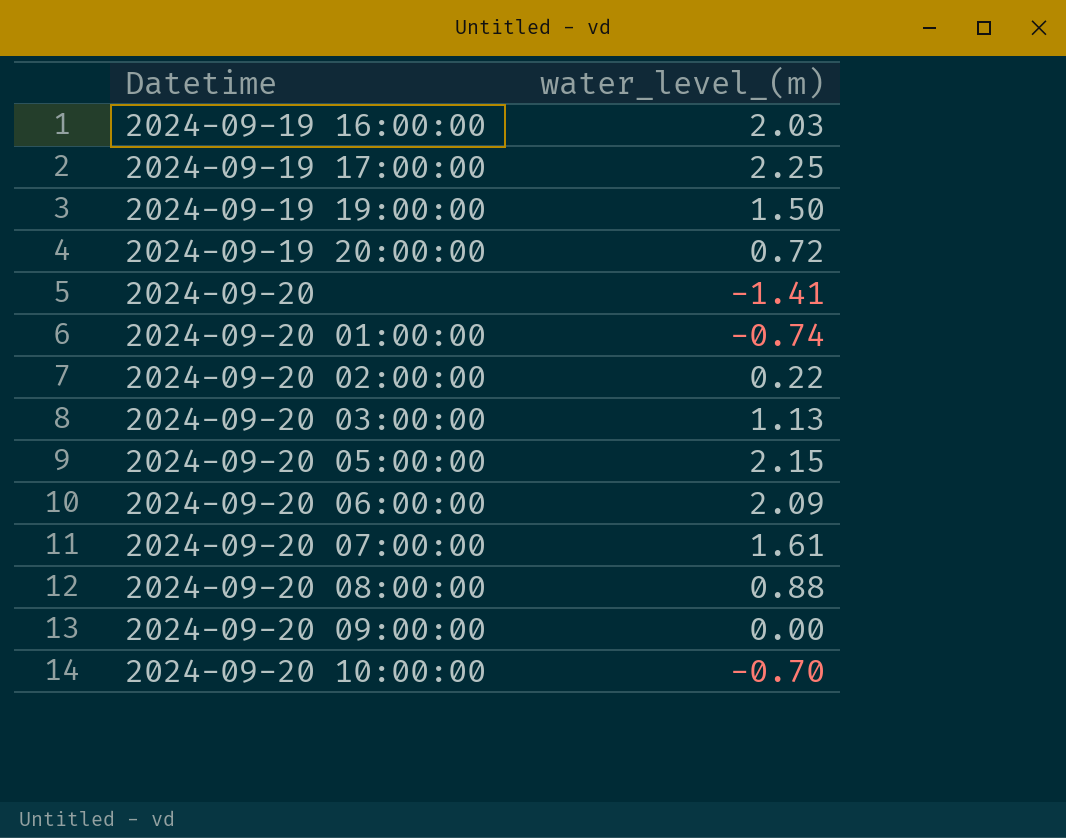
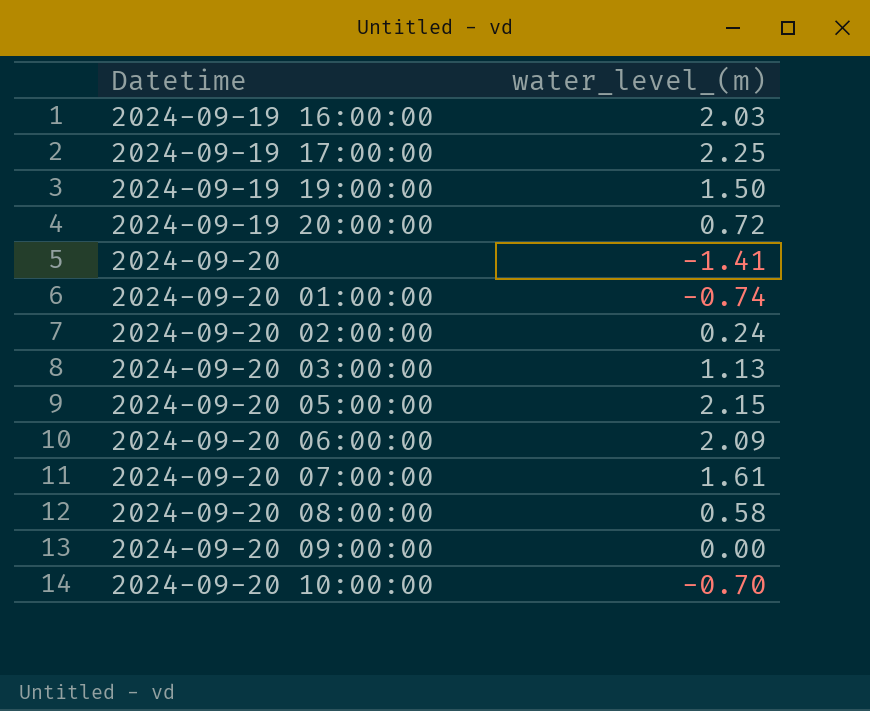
2024-09-20 02:00:00 | water_level_(m): 0.22 -> 0.24
2024-09-20 08:00:00 | water_level_(m): 0.88 -> 0.58

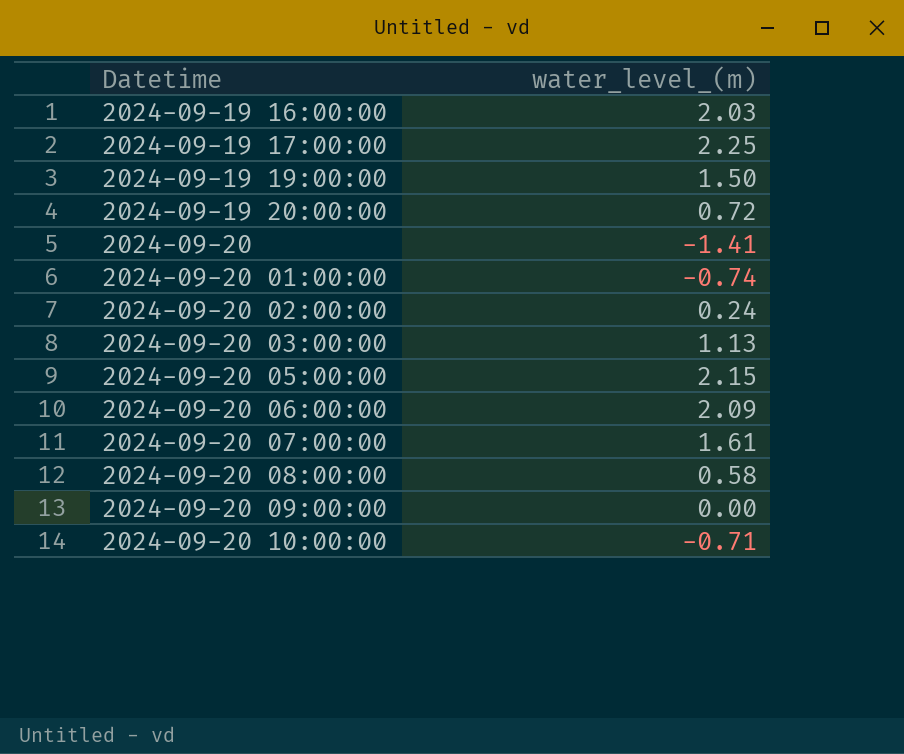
2024-09-20 10:00:00 | water_level_(m): -0.70 -> -0.71

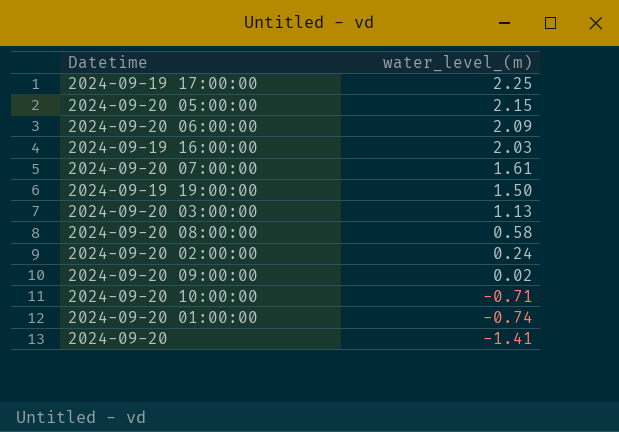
row order: Datetime ascending -> water_level_(m) descending
row 2024-09-19 20:00:00: 0.72 -> none
2024-09-20 09:00:00 | water_level_(m): 0.00 -> 0.02

